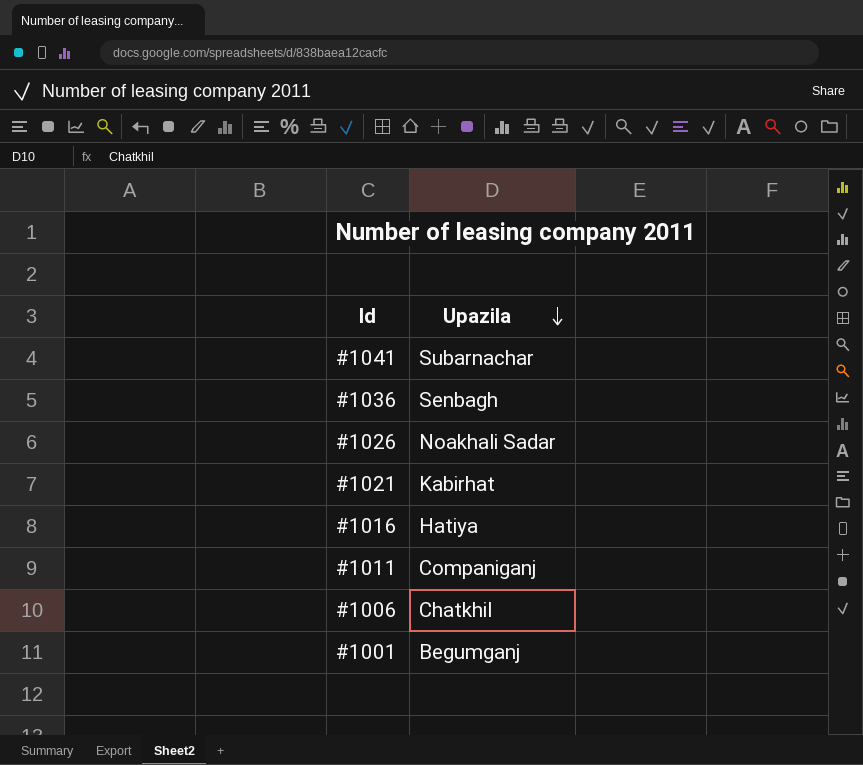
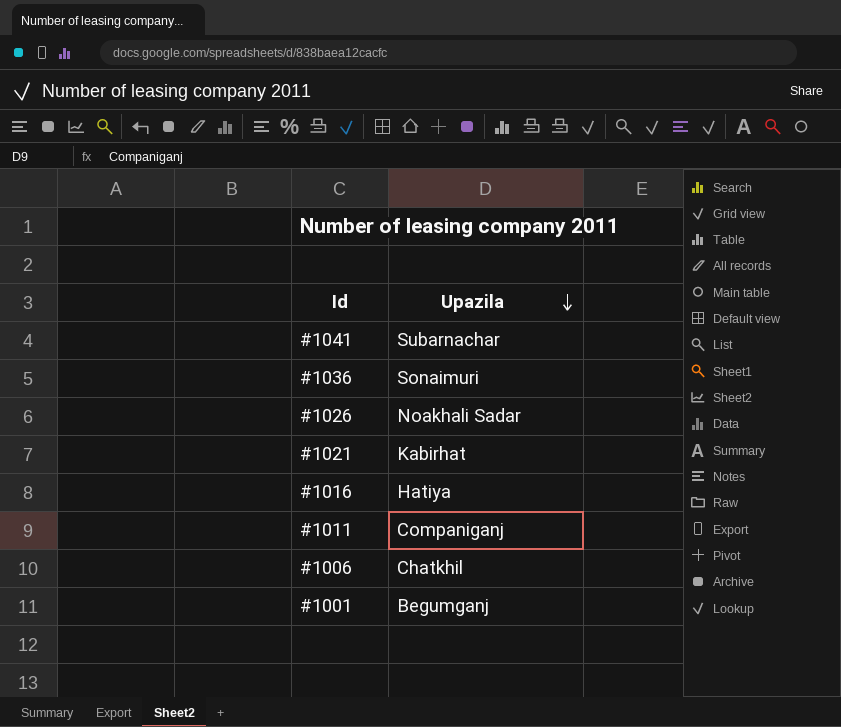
#1036 | Upazila: Senbagh -> Sonaimuri

